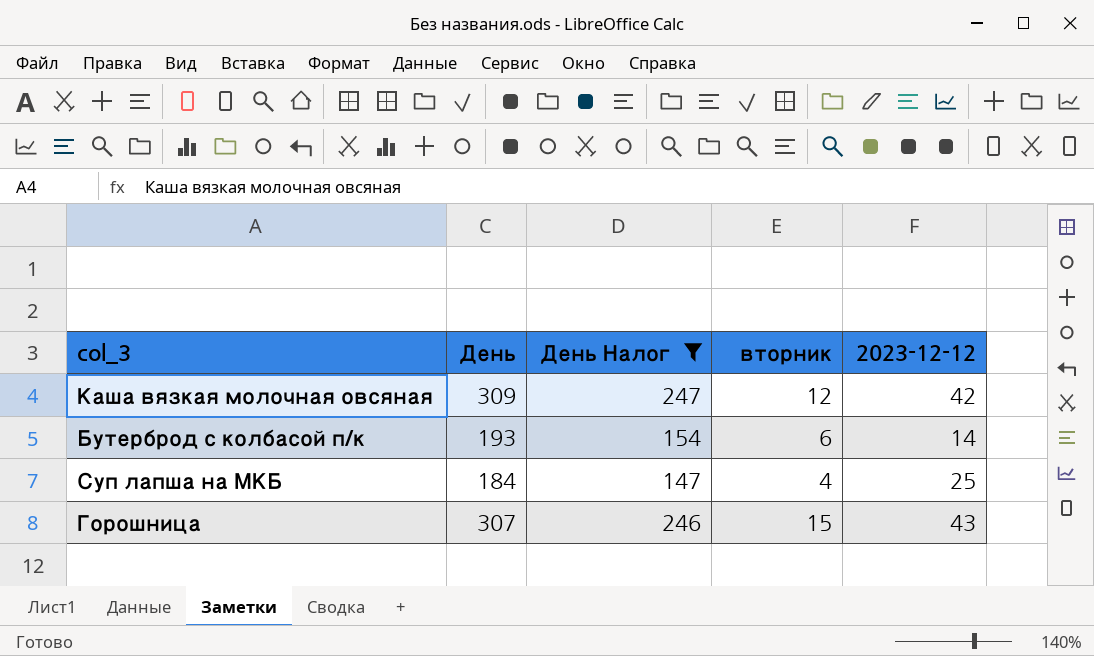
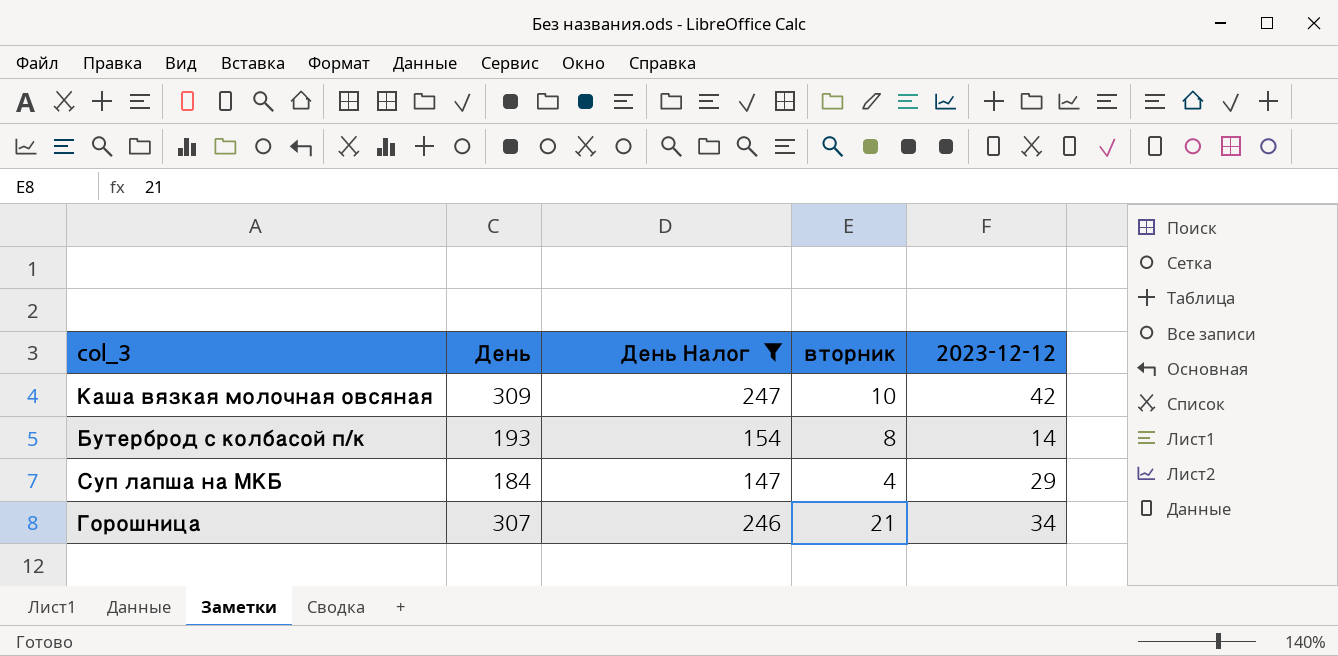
Каша вязкая молочная овсяная | вторник: 12 -> 10
Бутерброд с колбасой п/к | вторник: 6 -> 8
Суп лапша на МКБ | 2023-12-12: 25 -> 29
Горошница | вторник: 15 -> 21
Горошница | 2023-12-12: 43 -> 34

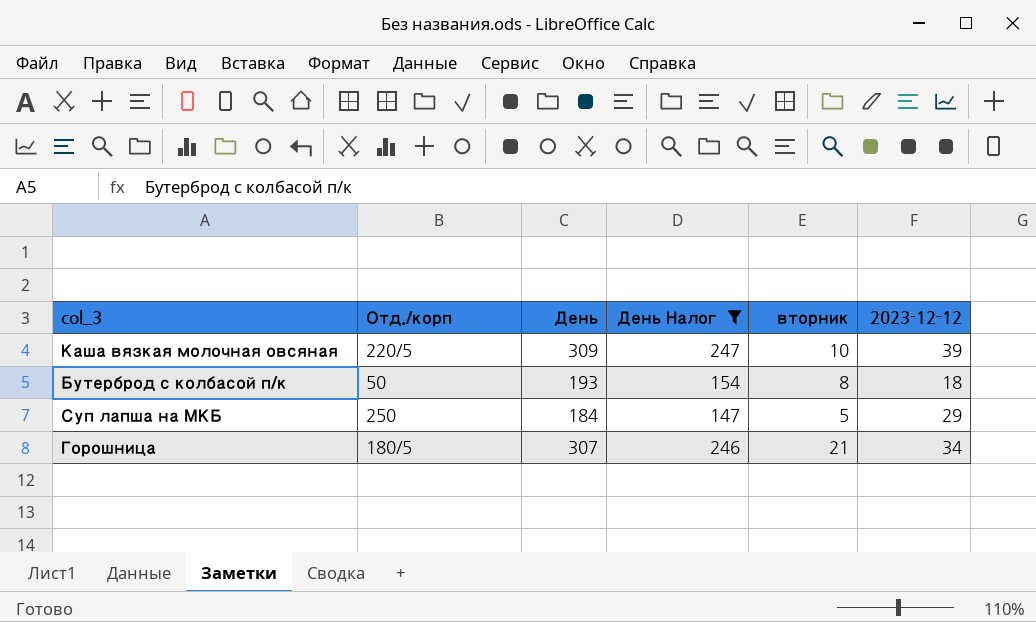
column Отд./корп | position: none -> 2
Каша вязкая молочная овсяная | 2023-12-12: 42 -> 39
Бутерброд с колбасой п/к | 2023-12-12: 14 -> 18
Суп лапша на МКБ | вторник: 4 -> 5

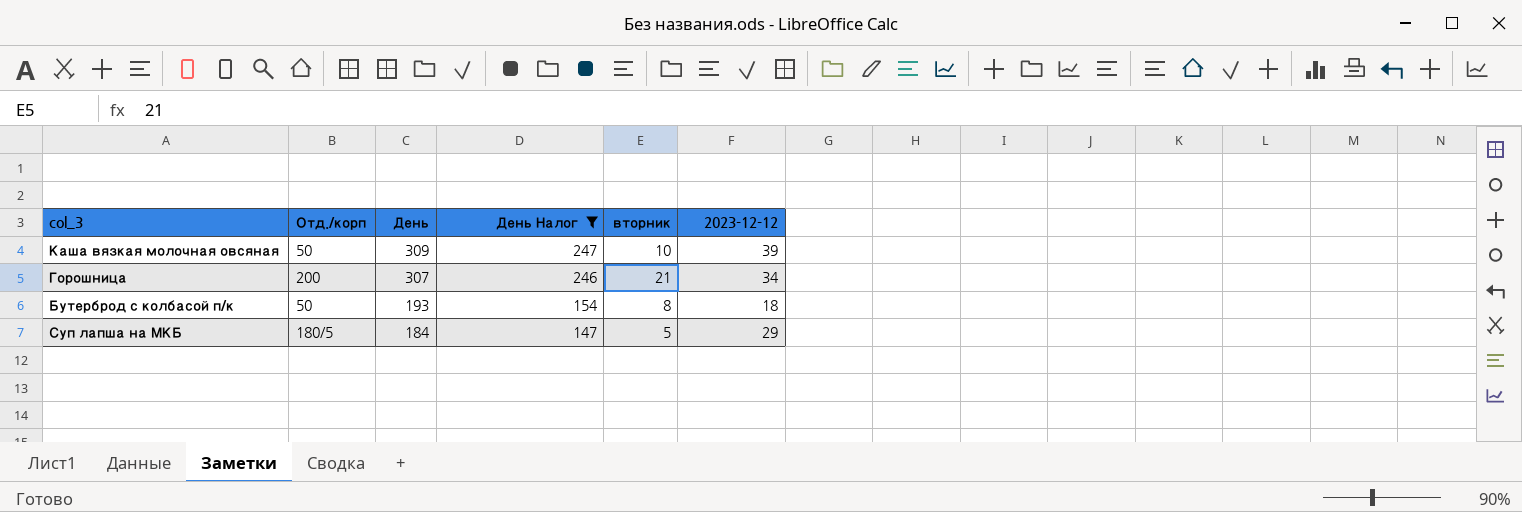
row order: none -> День descending
Каша вязкая молочная овсяная | Отд./корп: 220/5 -> 50
Горошница | Отд./корп: 180/5 -> 200
Суп лапша на МКБ | Отд./корп: 250 -> 180/5

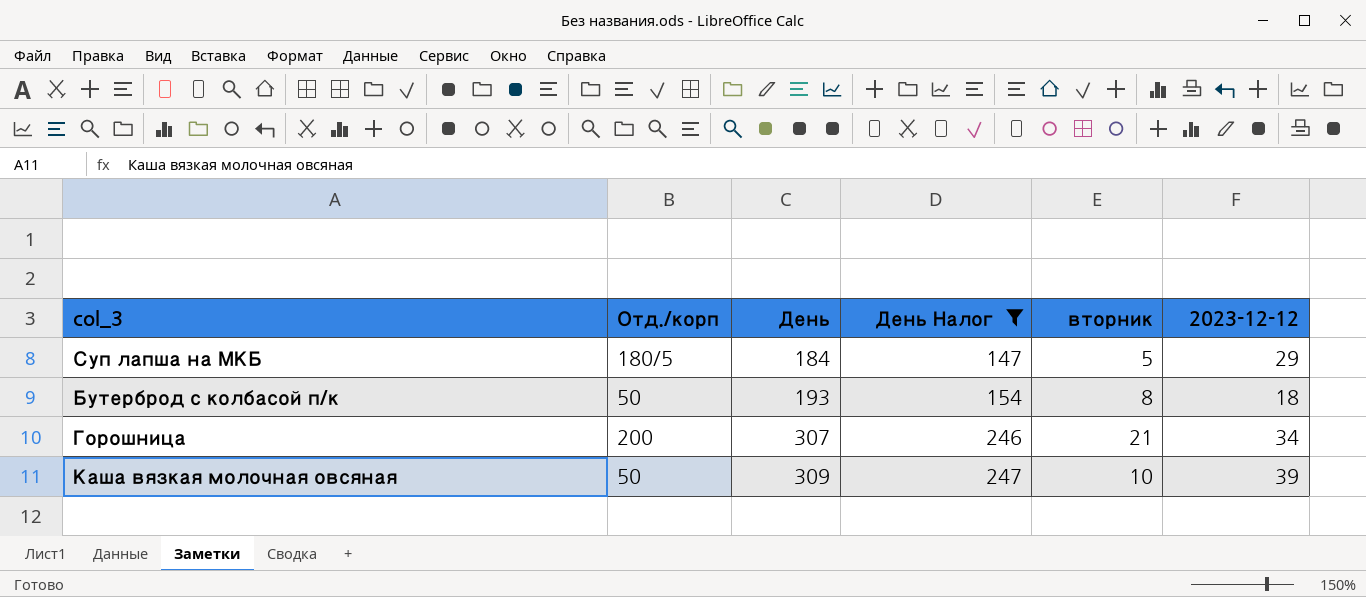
row order: День descending -> День ascending

